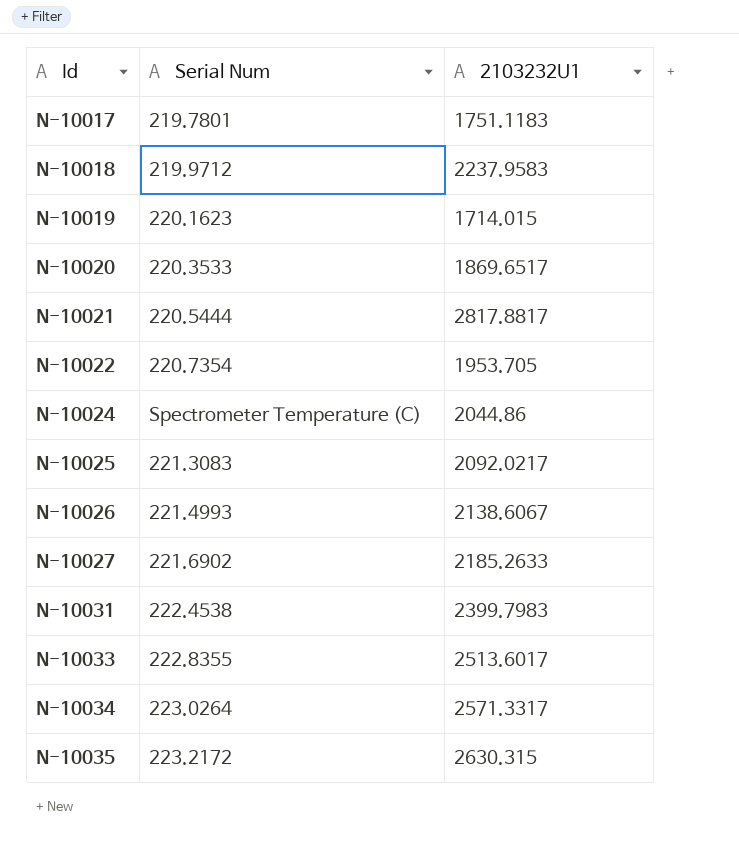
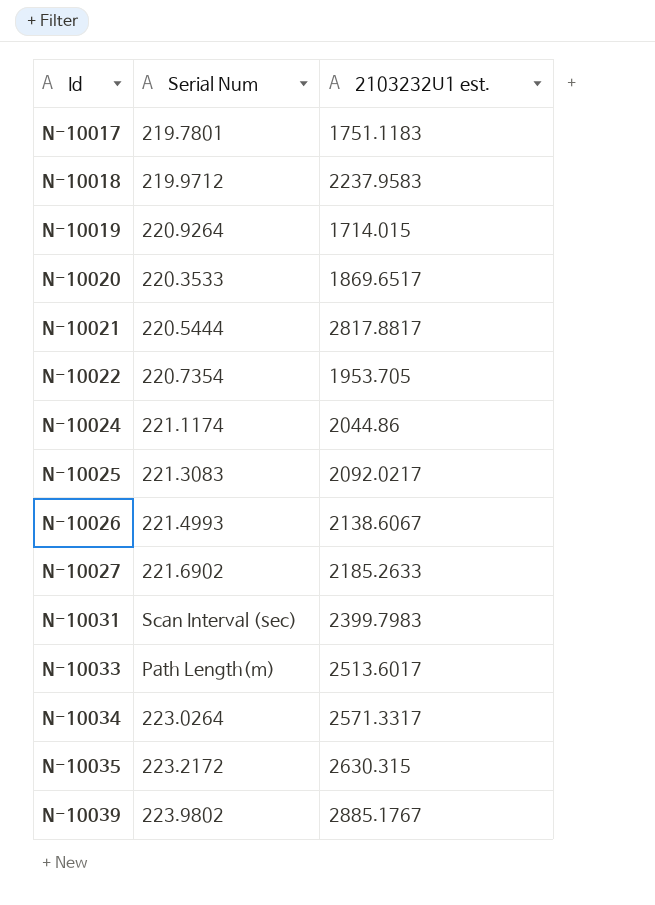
column name: 2103232U1 -> 2103232U1 est.
N-10019 | Serial Num: 220.1623 -> 220.9264
N-10024 | Serial Num: Spectrometer Temperature (C) -> 221.1174
N-10031 | Serial Num: 222.4538 -> Scan Interval (sec)
N-10033 | Serial Num: 222.8355 -> Path Length(m)
row N-10039: none -> 223.9802 | 2885.1767

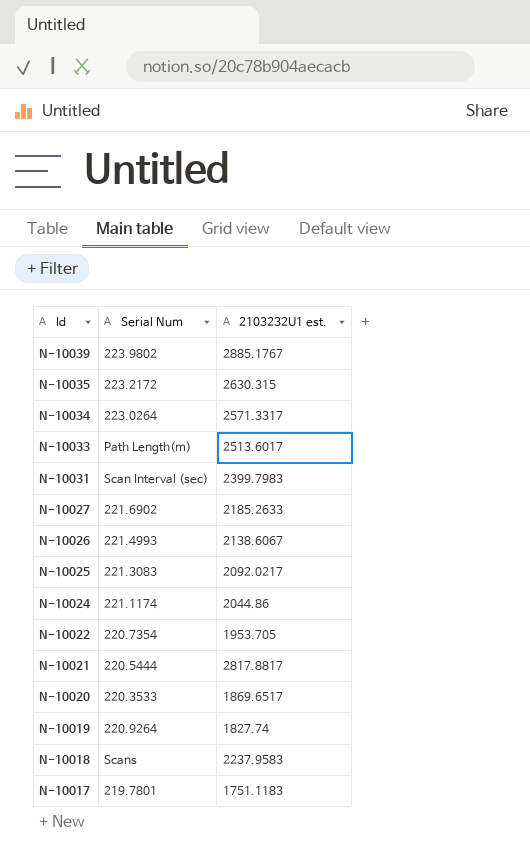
row order: Id ascending -> Id descending
N-10019 | 2103232U1 est.: 1714.015 -> 1827.74
N-10018 | Serial Num: 219.9712 -> Scans

